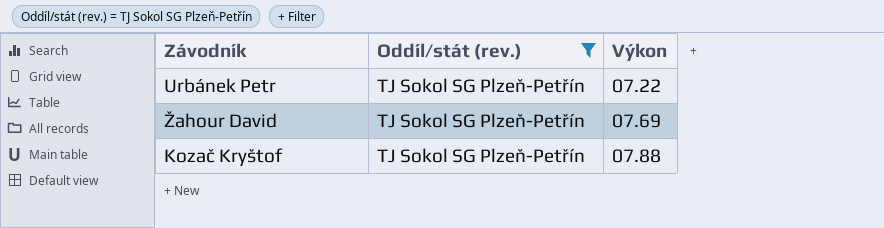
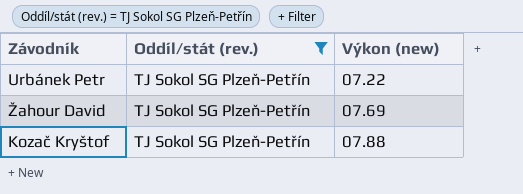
column name: Výkon -> Výkon (new)

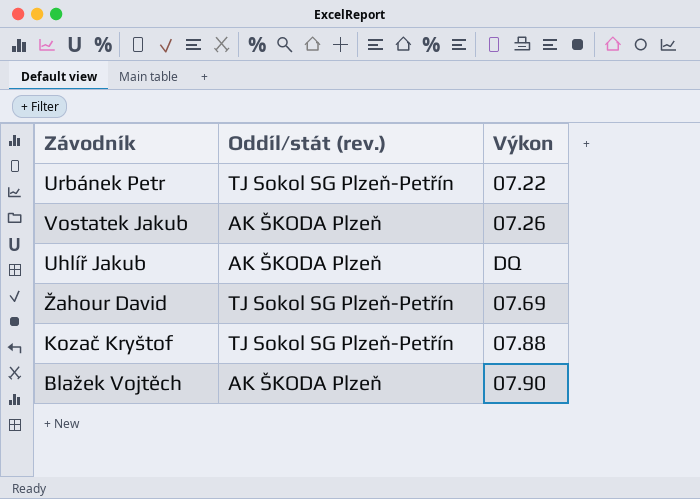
filter: Oddíl/stát (rev.) = TJ Sokol SG Plzeň-Petřín -> none
column name: Výkon (new) -> Výkon

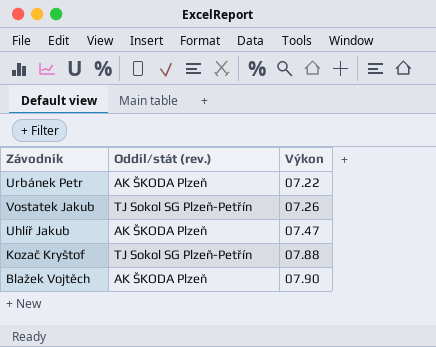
row Žahour David: TJ Sokol SG Plzeň-Petřín | 07.69 -> none
Urbánek Petr | Oddíl/stát (rev.): TJ Sokol SG Plzeň-Petřín -> AK ŠKODA Plzeň
Vostatek Jakub | Oddíl/stát (rev.): AK ŠKODA Plzeň -> TJ Sokol SG Plzeň-Petřín
Uhlíř Jakub | Výkon: DQ -> 07.47

